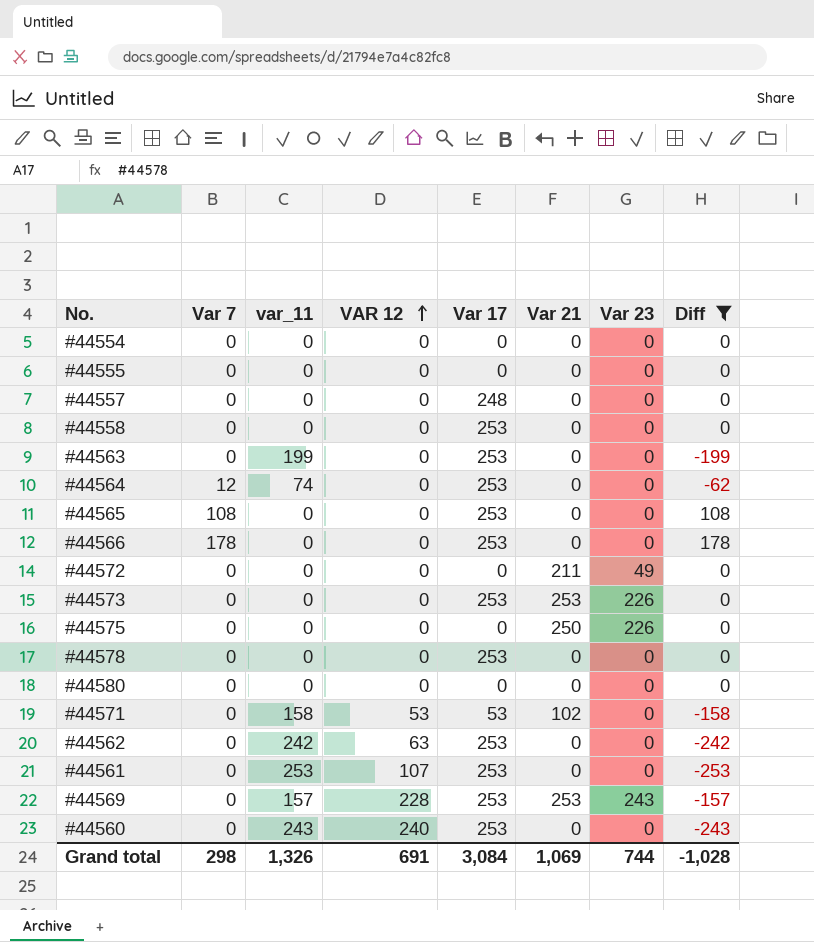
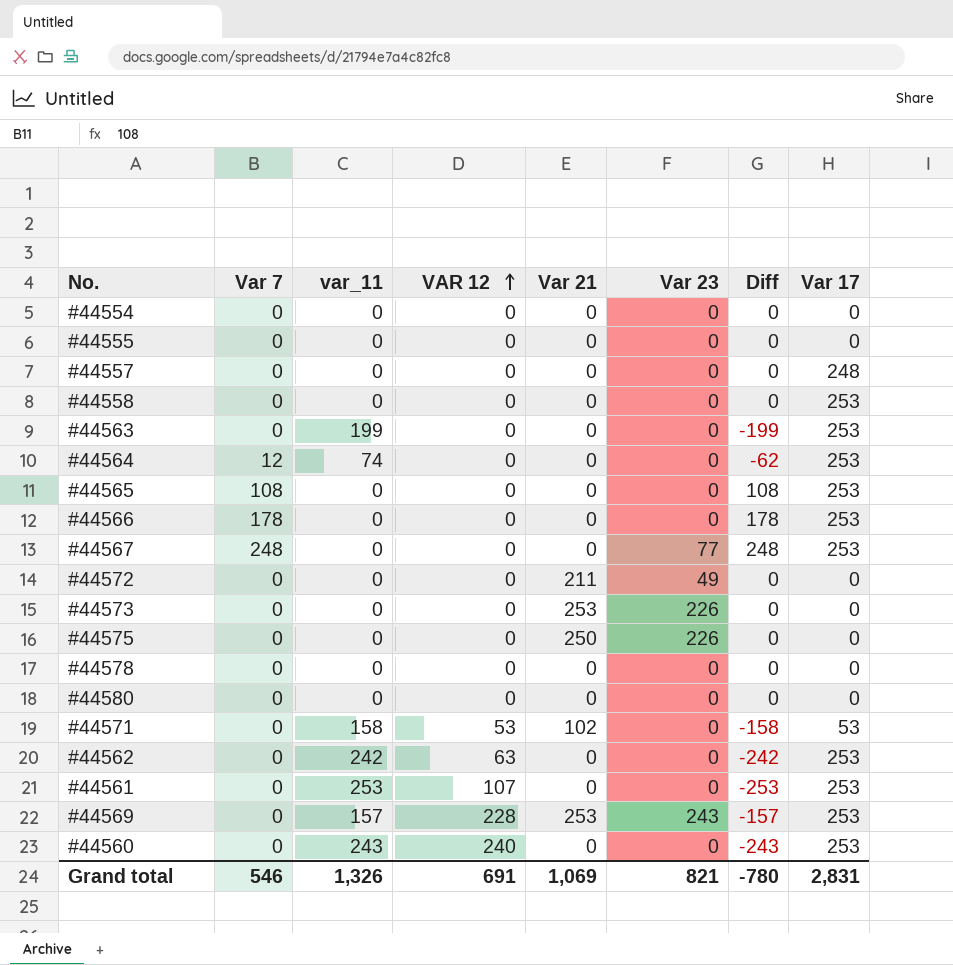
filter: Diff != 248 -> none
column Var 17 | position: 5 -> 8
#44573 | Var 17: 253 -> 0
#44578 | Var 17: 253 -> 0
Grand total | Var 7: 298 -> 546
Grand total | Var 23: 744 -> 821
Grand total | Diff: -1,028 -> -780
Grand total | Var 17: 3,084 -> 2,831

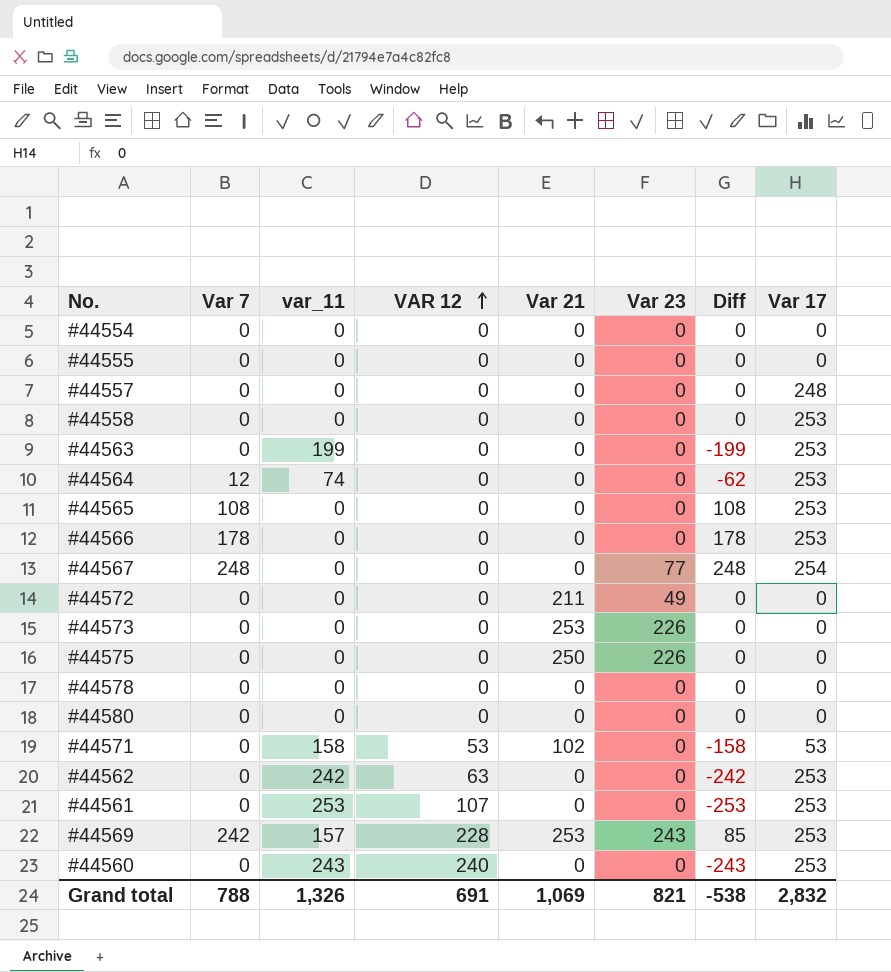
#44567 | Var 17: 253 -> 254
#44569 | Var 7: 0 -> 242
#44569 | Diff: -157 -> 85
Grand total | Var 7: 546 -> 788
Grand total | Diff: -780 -> -538
Grand total | Var 17: 2,831 -> 2,832

